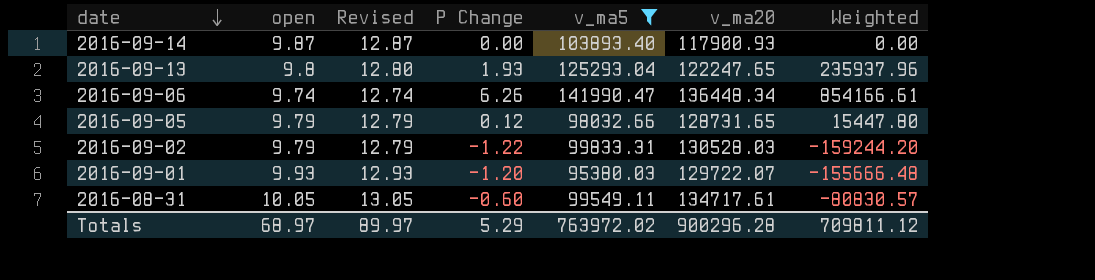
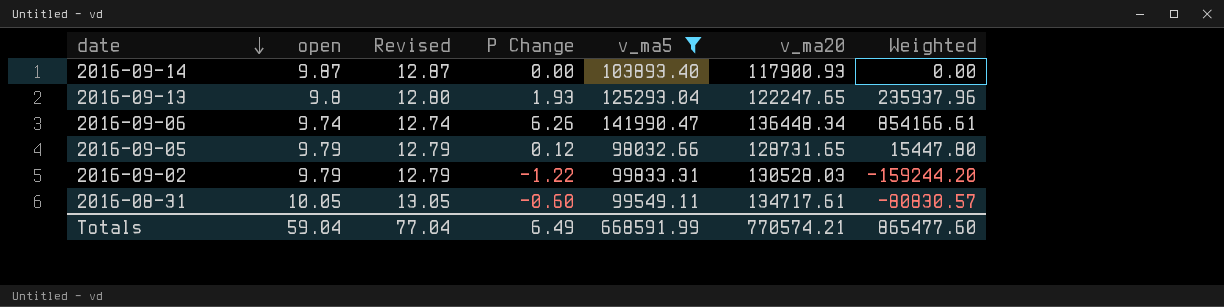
row 2016-09-01: 9.93 | 12.93 | -1.20 | 95380.03 | 129722.07 | -155666.48 -> none
Totals | open: 68.97 -> 59.04
Totals | Revised: 89.97 -> 77.04
Totals | P Change: 5.29 -> 6.49
Totals | v_ma5: 763972.02 -> 668591.99
Totals | v_ma20: 900296.28 -> 770574.21
Totals | Weighted: 709811.12 -> 865477.60

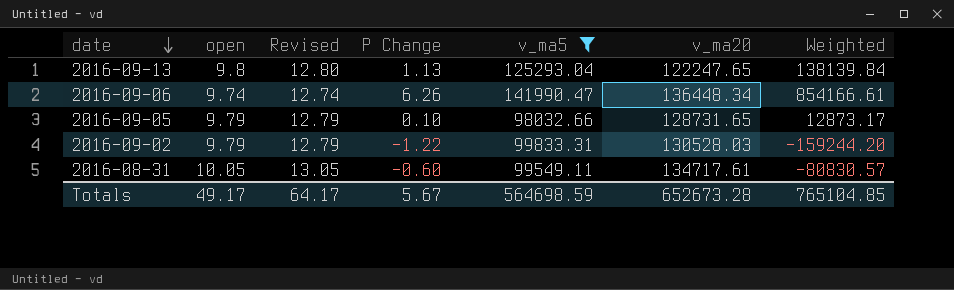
row 2016-09-14: 9.87 | 12.87 | 0.00 | 103893.40 | 117900.93 | 0.00 -> none
2016-09-13 | P Change: 1.93 -> 1.13
2016-09-13 | Weighted: 235937.96 -> 138139.84
2016-09-05 | P Change: 0.12 -> 0.10
2016-09-05 | Weighted: 15447.80 -> 12873.17
Totals | open: 59.04 -> 49.17
Totals | Revised: 77.04 -> 64.17
Totals | P Change: 6.49 -> 5.67
Totals | v_ma5: 668591.99 -> 564698.59
Totals | v_ma20: 770574.21 -> 652673.28
Totals | Weighted: 865477.60 -> 765104.85

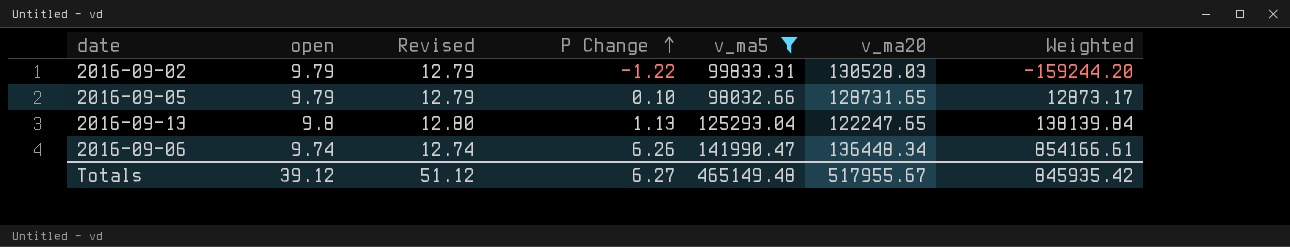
row order: date descending -> P Change ascending
row 2016-08-31: 10.05 | 13.05 | -0.60 | 99549.11 | 134717.61 | -80830.57 -> none
Totals | open: 49.17 -> 39.12
Totals | Revised: 64.17 -> 51.12
Totals | P Change: 5.67 -> 6.27
Totals | v_ma5: 564698.59 -> 465149.48
Totals | v_ma20: 652673.28 -> 517955.67
Totals | Weighted: 765104.85 -> 845935.42

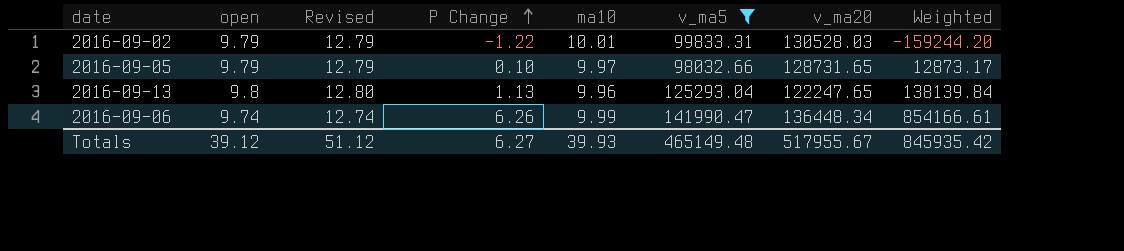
column ma10 | position: none -> 5

